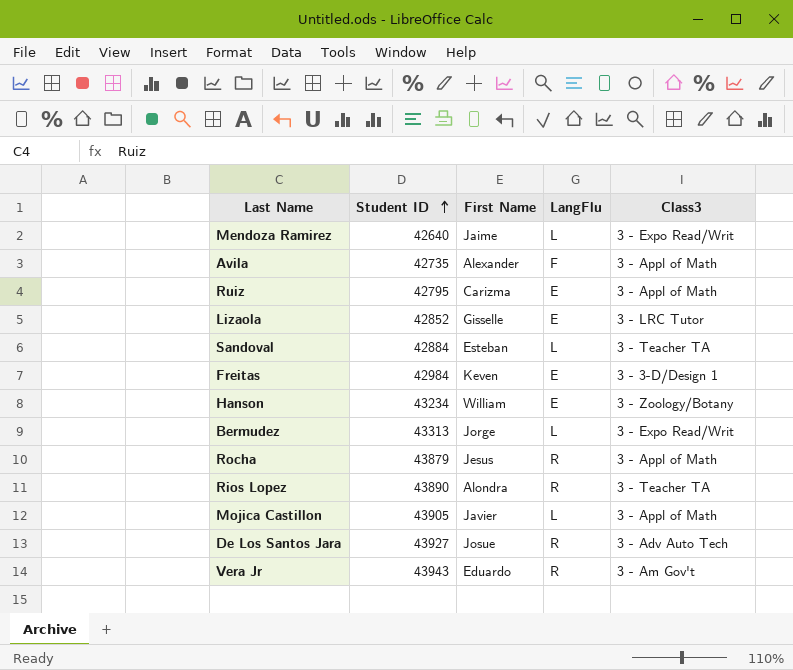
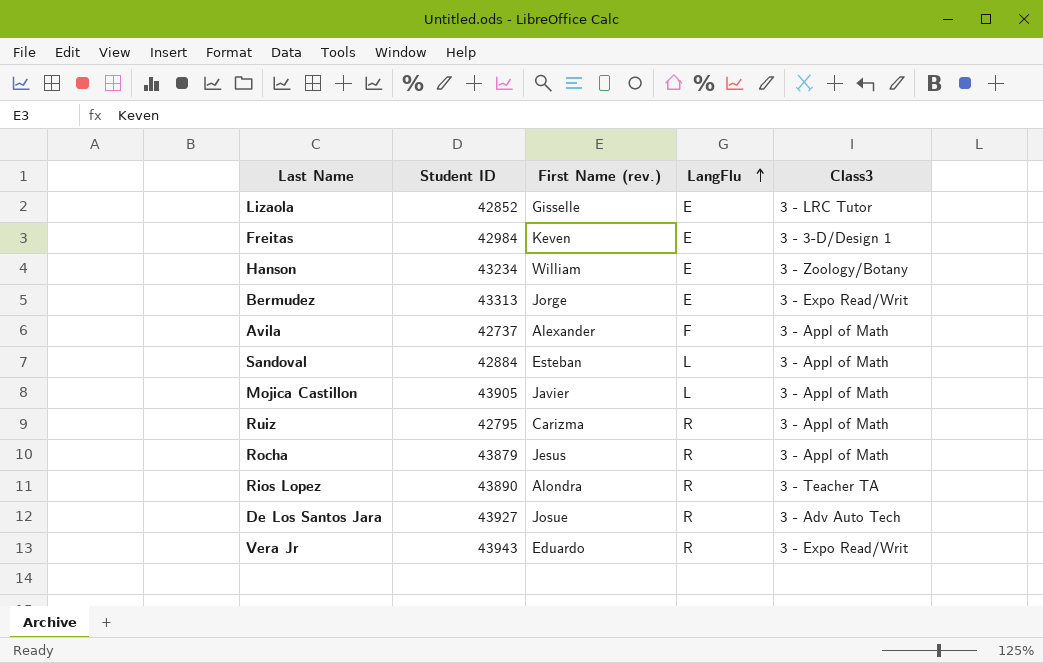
row order: Student ID ascending -> LangFlu ascending
column name: First Name -> First Name (rev.)
row Mendoza Ramirez: 42640 | Jaime | L | 3 - Expo Read/Writ -> none
Bermudez | LangFlu: L -> E
Avila | Student ID: 42735 -> 42737
Sandoval | Class3: 3 - Teacher TA -> 3 - Appl of Math
Ruiz | LangFlu: E -> R
Vera Jr | Class3: 3 - Am Gov't -> 3 - Expo Read/Writ

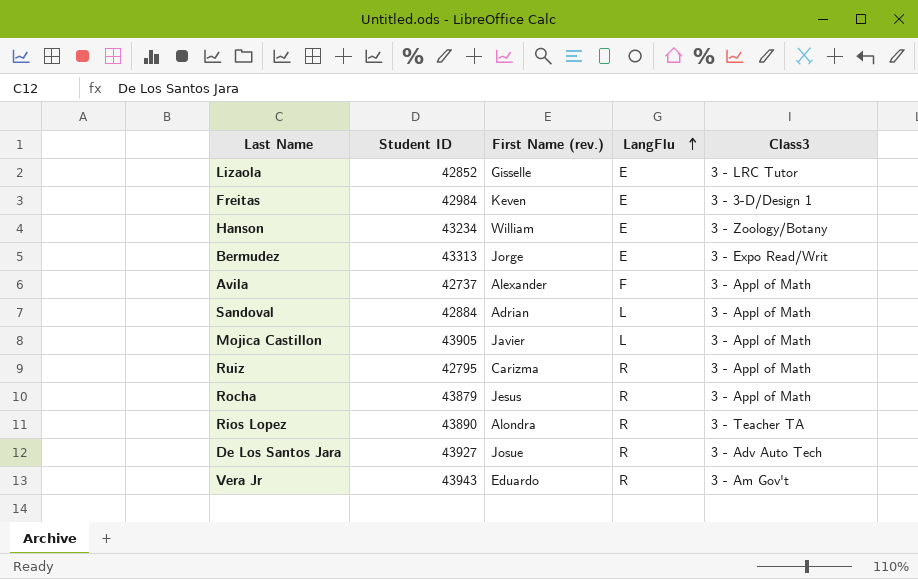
Sandoval | First Name (rev.): Esteban -> Adrian
Vera Jr | Class3: 3 - Expo Read/Writ -> 3 - Am Gov't

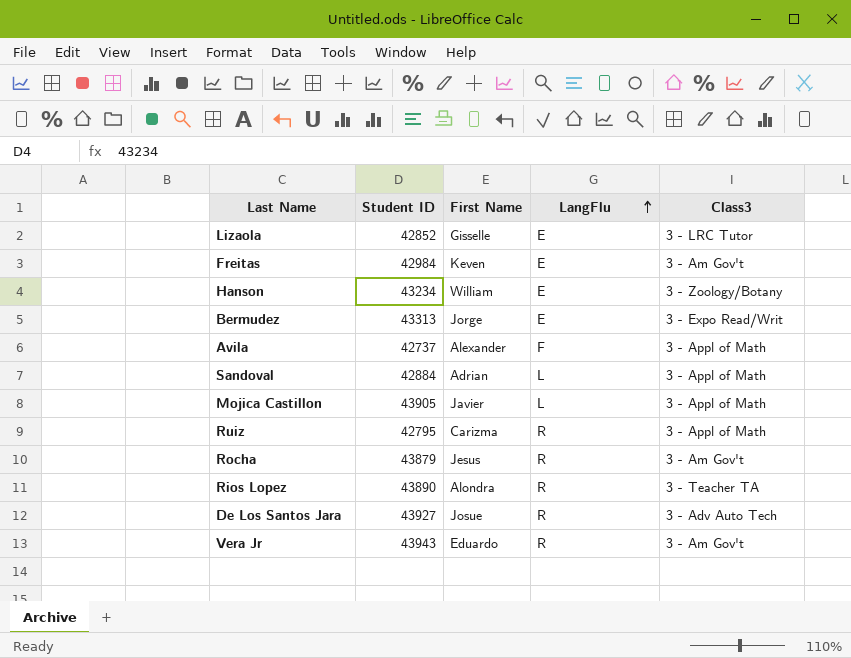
column name: First Name (rev.) -> First Name
Freitas | Class3: 3 - 3-D/Design 1 -> 3 - Am Gov't
Rocha | Class3: 3 - Appl of Math -> 3 - Am Gov't

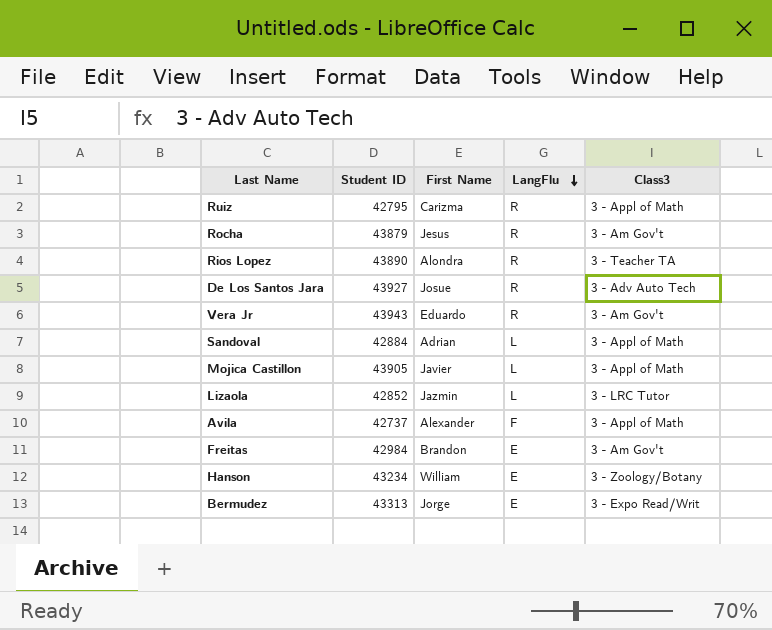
row order: LangFlu ascending -> LangFlu descending
Lizaola | First Name: Gisselle -> Jazmin
Lizaola | LangFlu: E -> L
Freitas | First Name: Keven -> Brandon

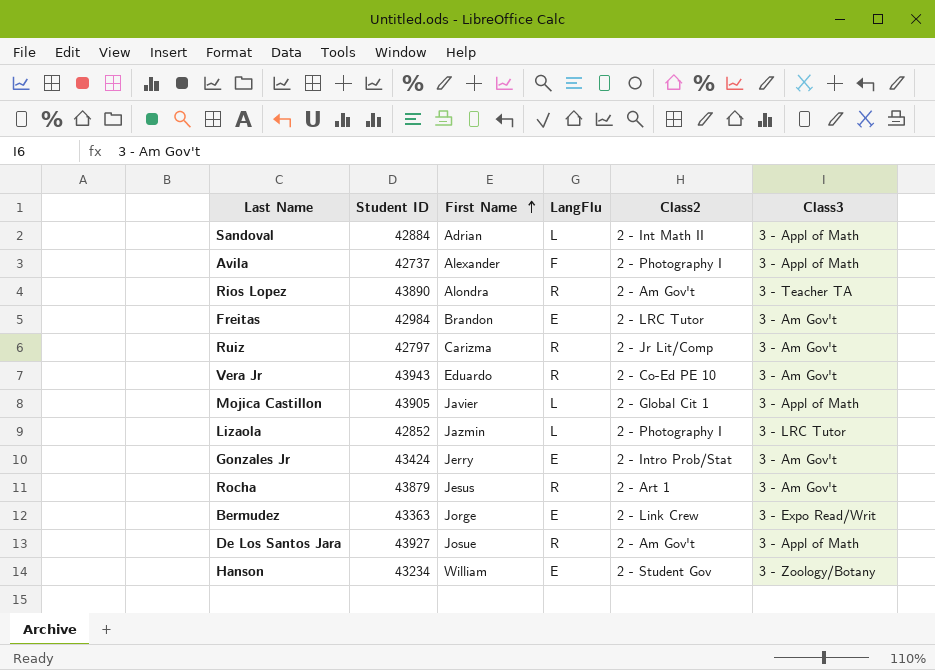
row order: LangFlu descending -> First Name ascending
column Class2 | position: none -> 5
Ruiz | Student ID: 42795 -> 42797
Ruiz | Class3: 3 - Appl of Math -> 3 - Am Gov't
row Gonzales Jr: none -> 43424 | Jerry | E | 2 - Intro Prob/Stat | 3 - Am Gov't
Bermudez | Student ID: 43313 -> 43363
De Los Santos Jara | Class3: 3 - Adv Auto Tech -> 3 - Appl of Math

